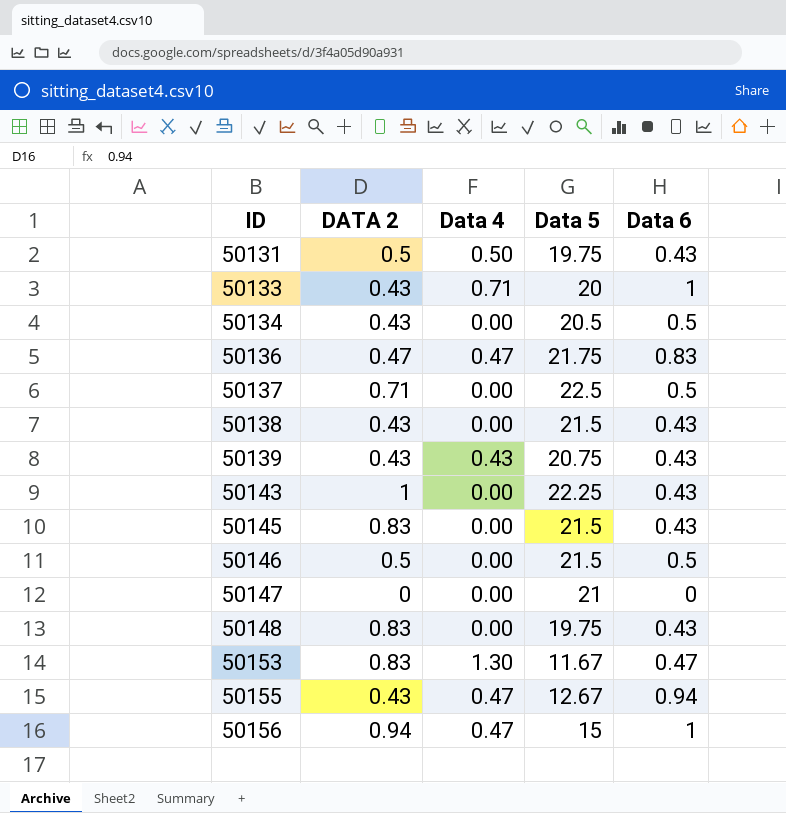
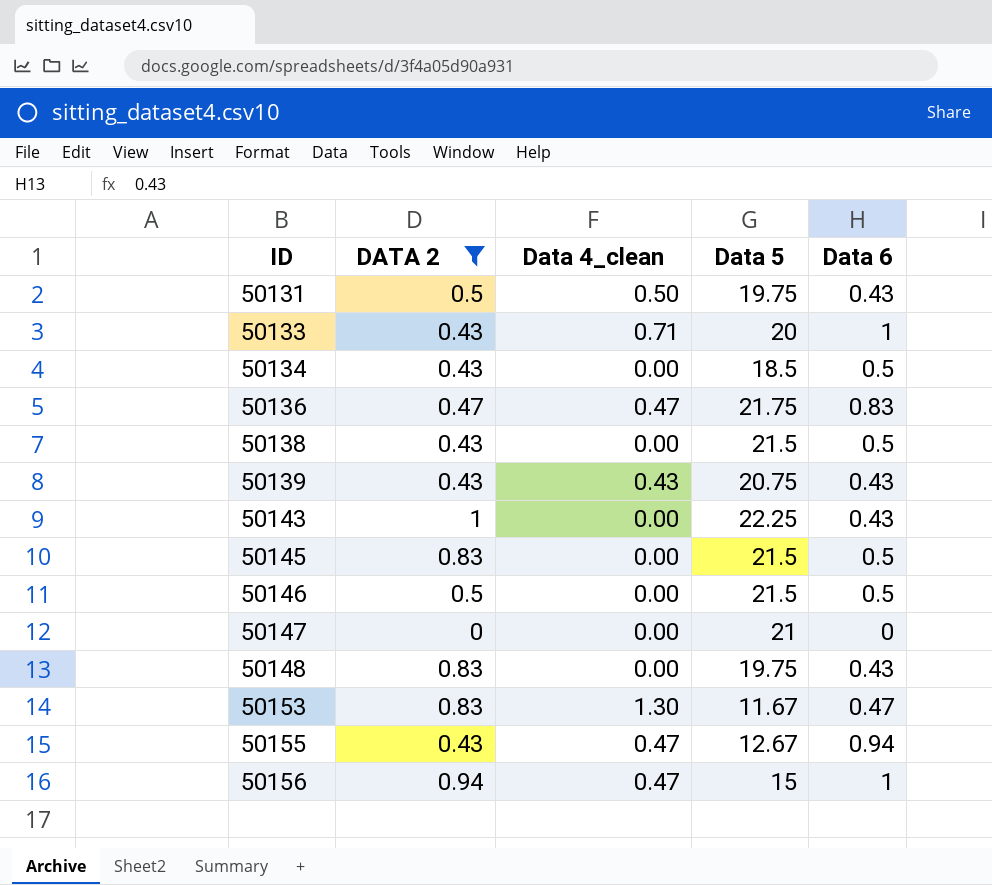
filter: none -> DATA 2 != 0.71
column name: Data 4 -> Data 4_clean
50134 | Data 5: 20.5 -> 18.5
50138 | Data 6: 0.43 -> 0.5
50145 | Data 6: 0.43 -> 0.5

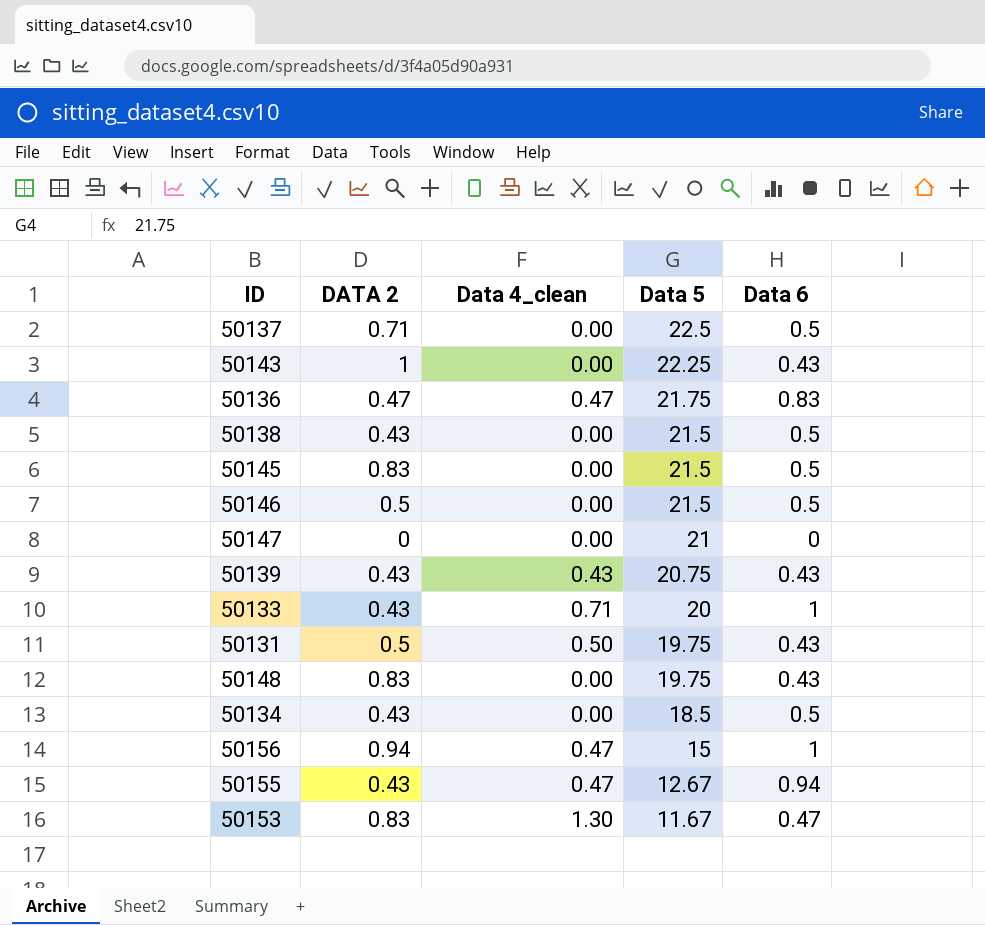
filter: DATA 2 != 0.71 -> none
row order: ID ascending -> Data 5 descending

